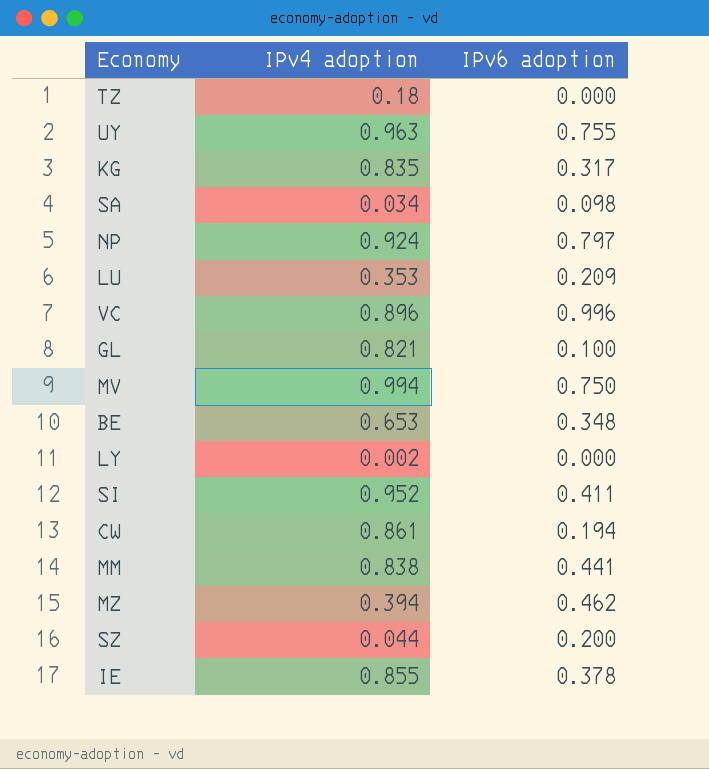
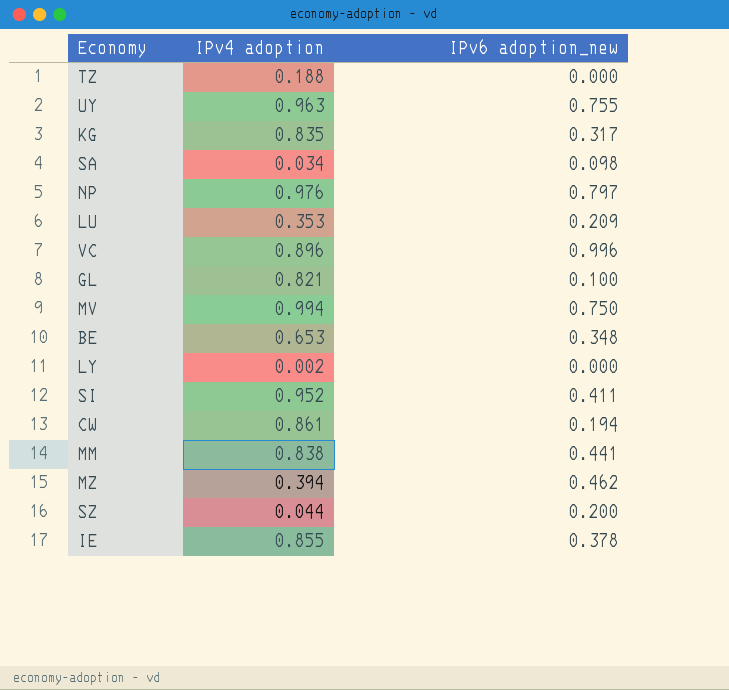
column name: IPv6 adoption -> IPv6 adoption_new
TZ | IPv4 adoption: 0.18 -> 0.188
NP | IPv4 adoption: 0.924 -> 0.976

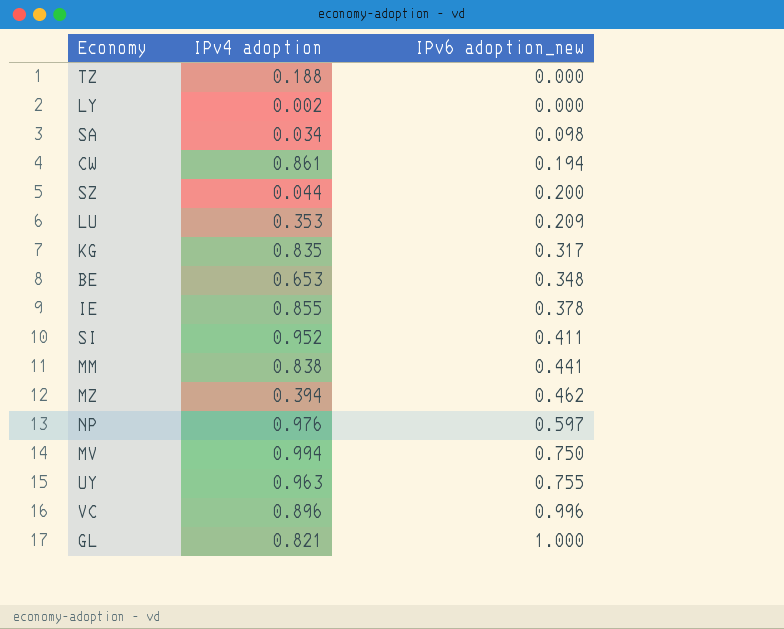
row order: none -> IPv6 adoption_new ascending
NP | IPv6 adoption_new: 0.797 -> 0.597
GL | IPv6 adoption_new: 0.100 -> 1.000

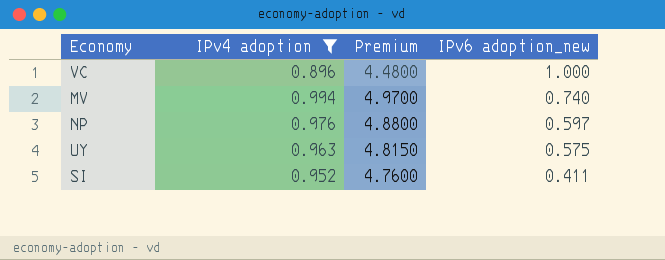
filter: none -> IPv4 adoption >= 0.896
row order: IPv6 adoption_new ascending -> IPv6 adoption_new descending
column Premium | formula: none -> [IPv4 adoption] * 5
VC | IPv6 adoption_new: 0.996 -> 1.000
MV | IPv6 adoption_new: 0.750 -> 0.740
UY | IPv6 adoption_new: 0.755 -> 0.575

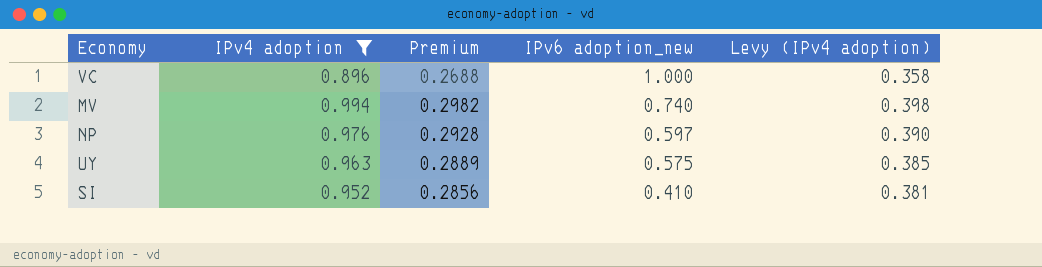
column Premium | formula: [IPv4 adoption] * 5 -> [IPv4 adoption] * 0.3
column Levy (IPv4 adoption) | formula: none -> [IPv4 adoption] * 0.4
SI | IPv6 adoption_new: 0.411 -> 0.410

